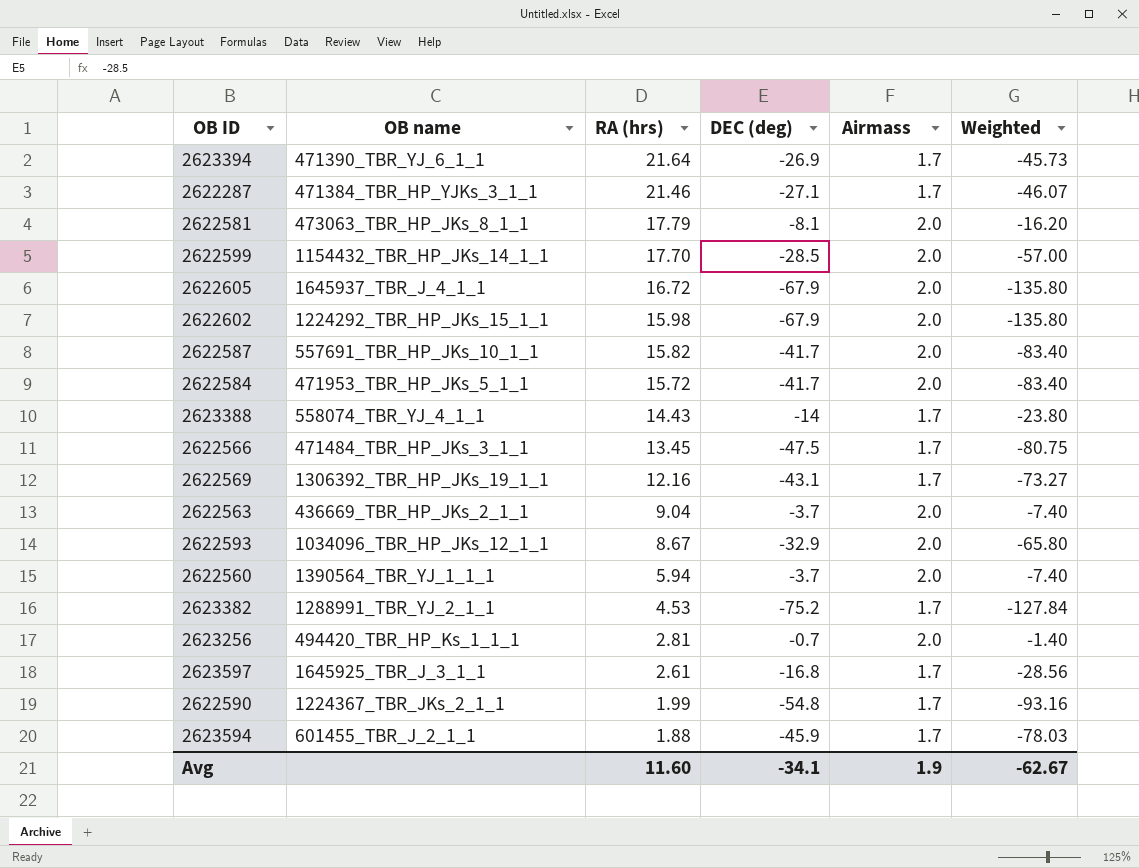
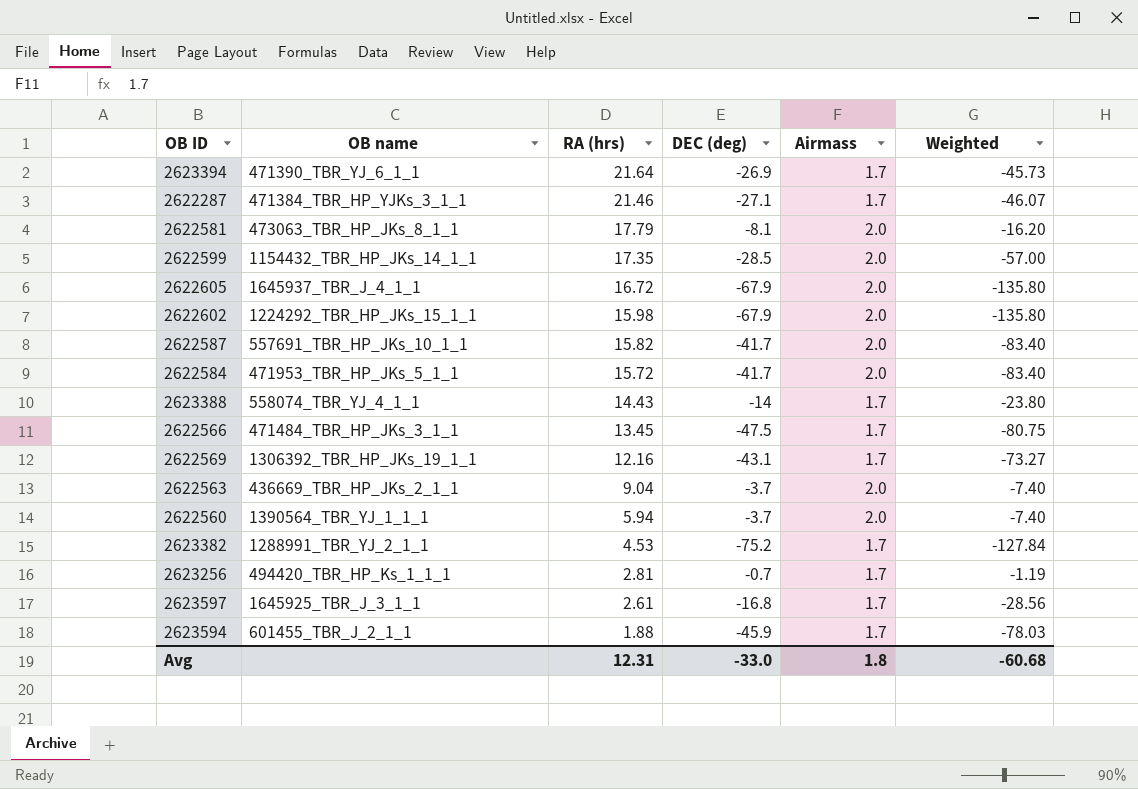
row 2622593: 1034096_TBR_HP_JKs_12_1_1 | 8.67 | -32.9 | 2.0 | -65.80 -> none
row 2622590: 1224367_TBR_JKs_2_1_1 | 1.99 | -54.8 | 1.7 | -93.16 -> none
2622599 | RA (hrs): 17.70 -> 17.35
2623256 | Airmass: 2.0 -> 1.7
2623256 | Weighted: -1.40 -> -1.19
Avg | RA (hrs): 11.60 -> 12.31
Avg | DEC (deg): -34.1 -> -33.0
Avg | Airmass: 1.9 -> 1.8
Avg | Weighted: -62.67 -> -60.68

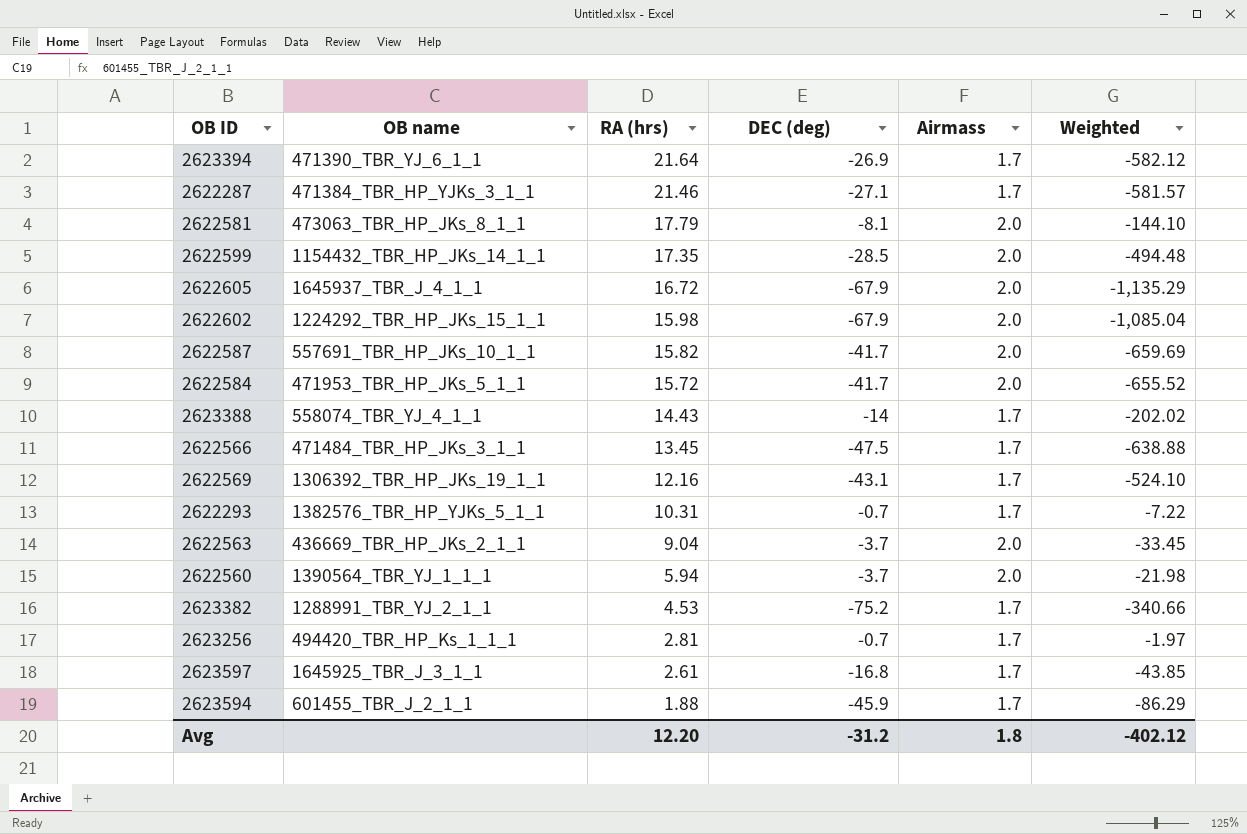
column Weighted | formula: [DEC (deg)] * [Airmass] -> [RA (hrs)] * [DEC (deg)]
row 2622293: none -> 1382576_TBR_HP_YJKs_5_1_1 | 10.31 | -0.7 | 1.7 | -7.22
Avg | RA (hrs): 12.31 -> 12.20
Avg | DEC (deg): -33.0 -> -31.2
Avg | Weighted: -60.68 -> -402.12

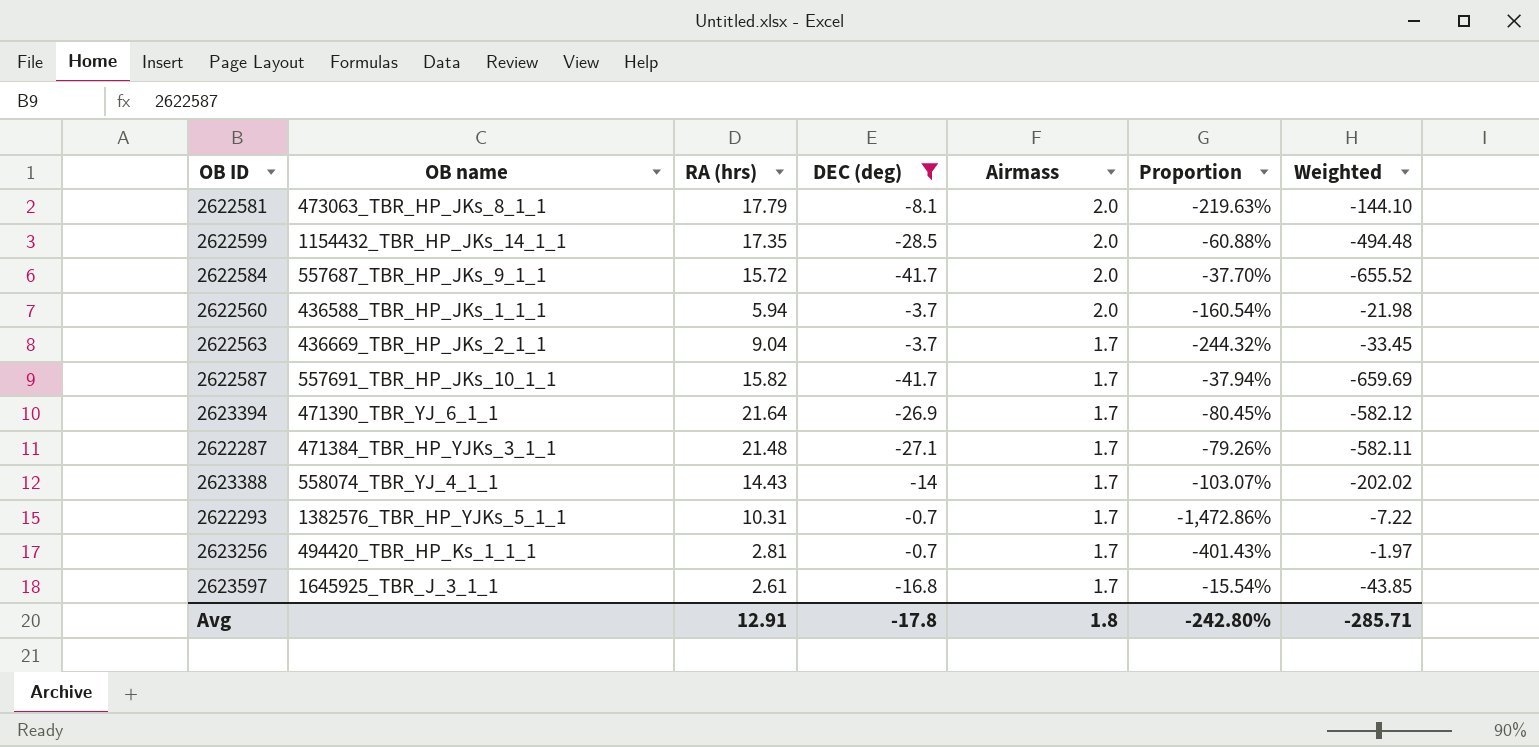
filter: none -> DEC (deg) >= -41.7
row order: RA (hrs) descending -> Airmass descending
column Proportion | formula: none -> [RA (hrs)] / [DEC (deg)]
2622584 | OB name: 471953_TBR_HP_JKs_5_1_1 -> 557687_TBR_HP_JKs_9_1_1
2622560 | OB name: 1390564_TBR_YJ_1_1_1 -> 436588_TBR_HP_JKs_1_1_1
2622563 | Airmass: 2.0 -> 1.7
2622587 | Airmass: 2.0 -> 1.7
2622287 | RA (hrs): 21.46 -> 21.48
2622287 | Weighted: -581.57 -> -582.11
Avg | RA (hrs): 12.20 -> 12.91
Avg | DEC (deg): -31.2 -> -17.8
Avg | Weighted: -402.12 -> -285.71

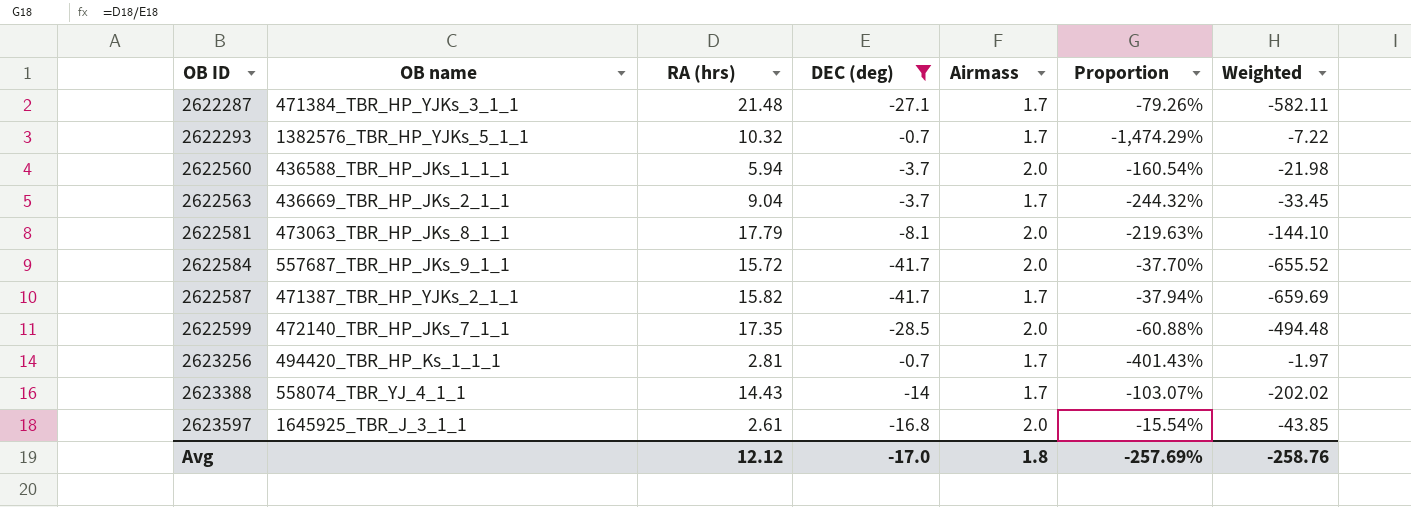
row order: Airmass descending -> OB ID ascending
row 2623394: 471390_TBR_YJ_6_1_1 | 21.64 | -26.9 | 1.7 | -80.45% | -582.12 -> none
2622293 | RA (hrs): 10.31 -> 10.32
2622293 | Proportion: -1,472.86% -> -1,474.29%
2622587 | OB name: 557691_TBR_HP_JKs_10_1_1 -> 471387_TBR_HP_YJKs_2_1_1
2622599 | OB name: 1154432_TBR_HP_JKs_14_1_1 -> 472140_TBR_HP_JKs_7_1_1
2623597 | Airmass: 1.7 -> 2.0
Avg | RA (hrs): 12.91 -> 12.12
Avg | DEC (deg): -17.8 -> -17.0
Avg | Proportion: -242.80% -> -257.69%
Avg | Weighted: -285.71 -> -258.76

